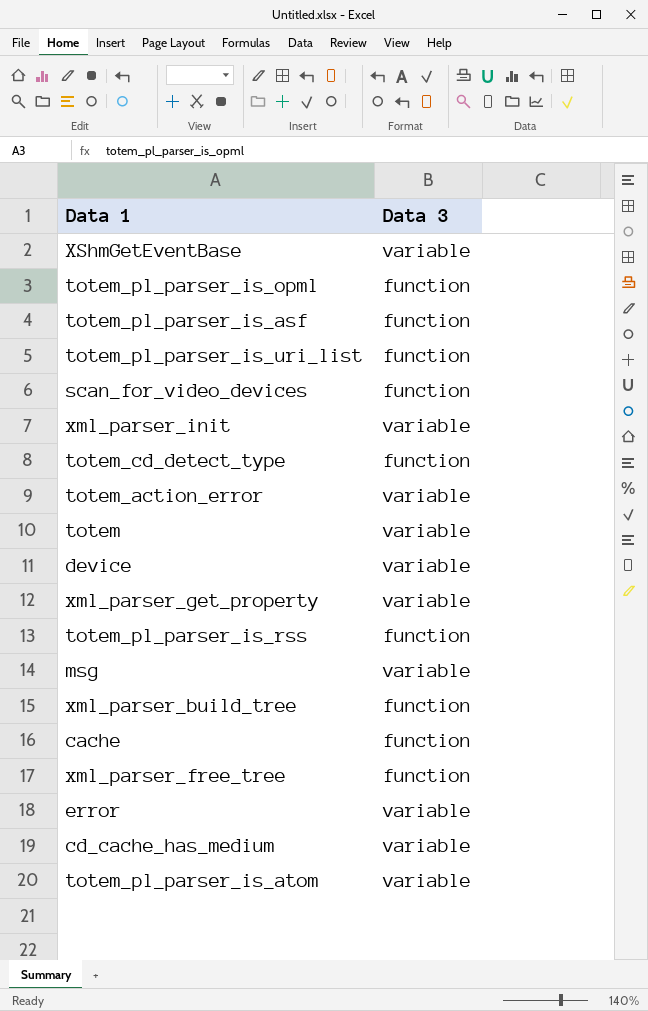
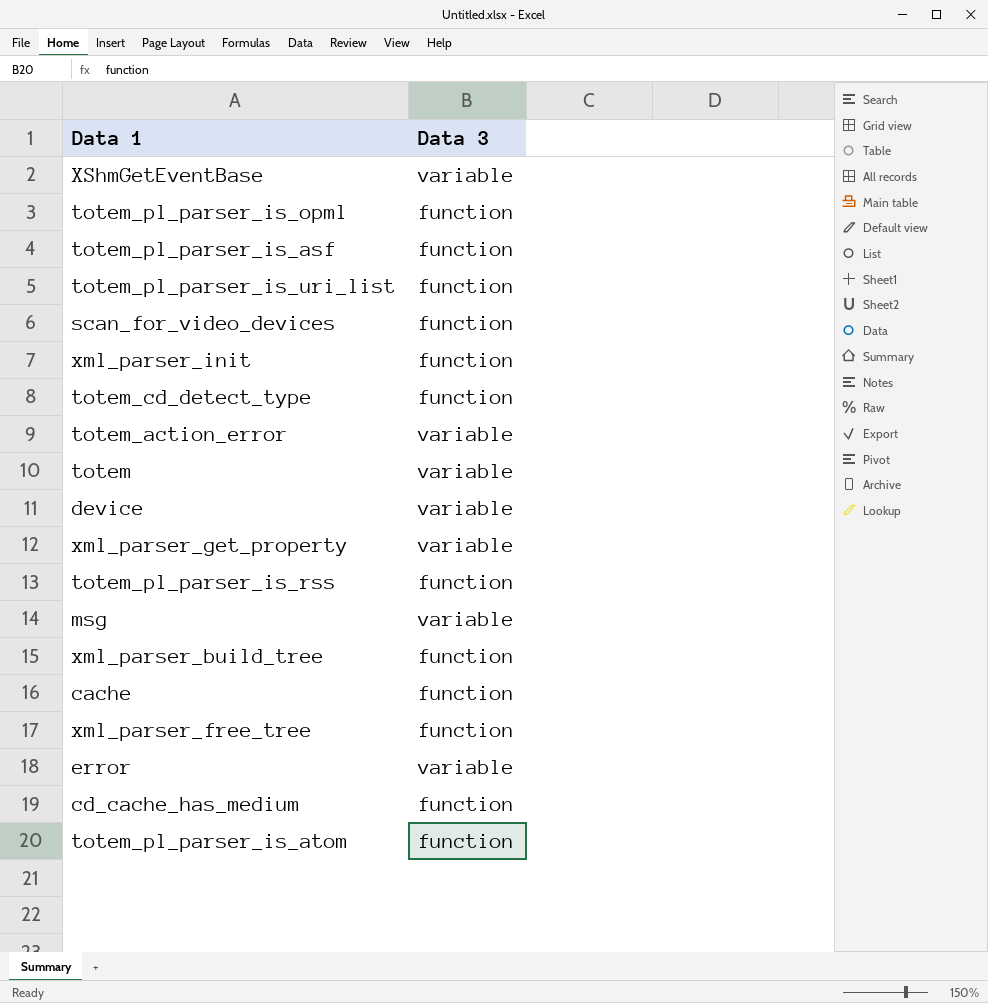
xml_parser_init | Data 3: variable -> function
cd_cache_has_medium | Data 3: variable -> function
totem_pl_parser_is_atom | Data 3: variable -> function

